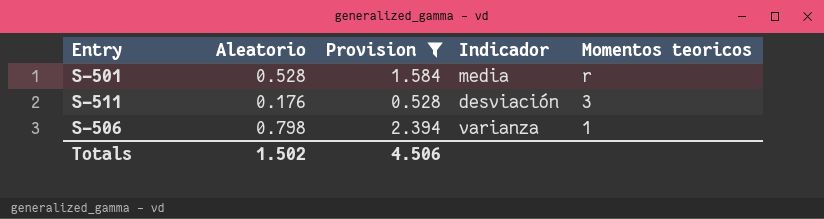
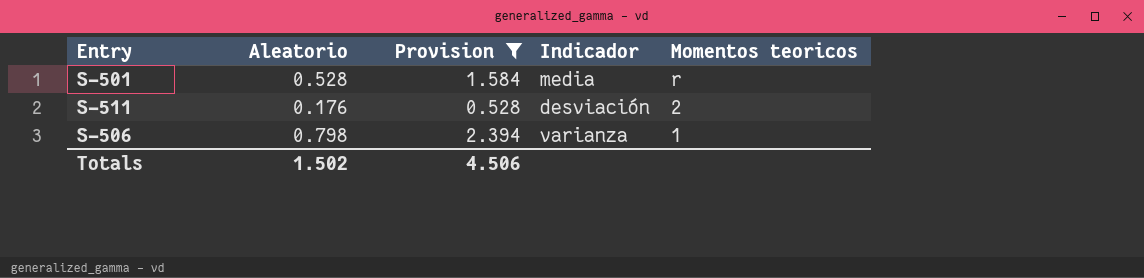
S-511 | Momentos teoricos: 3 -> 2

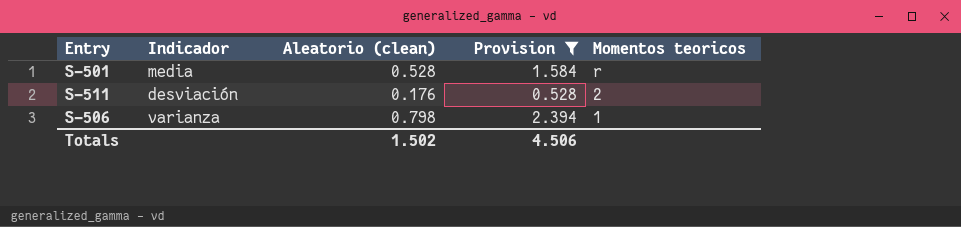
column Indicador | position: 4 -> 2
column name: Aleatorio -> Aleatorio (clean)

